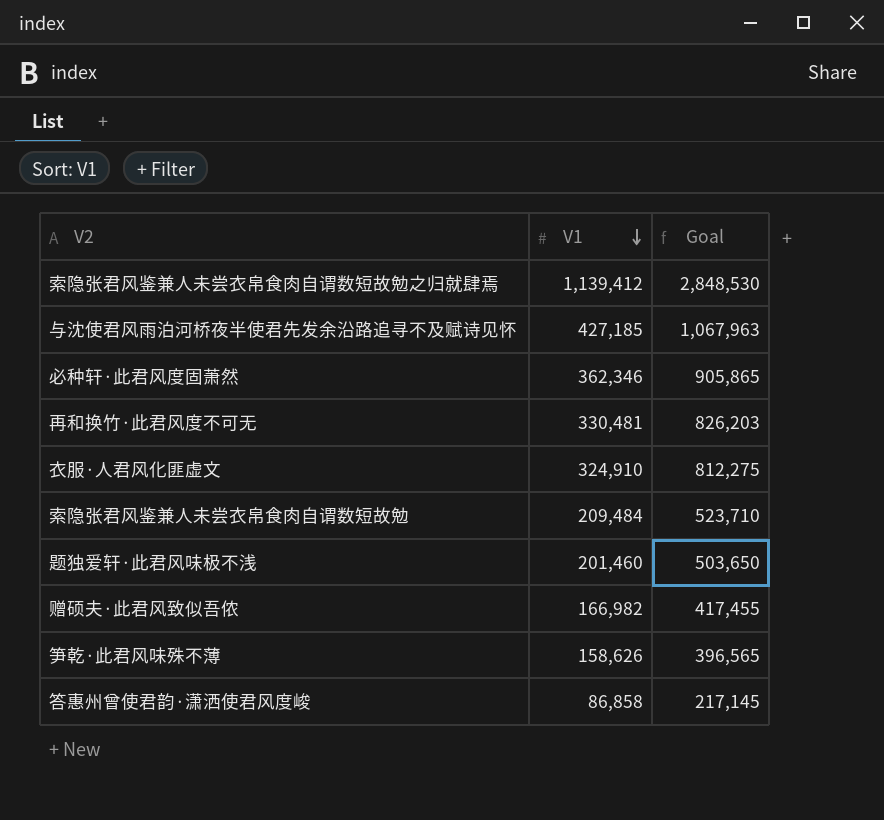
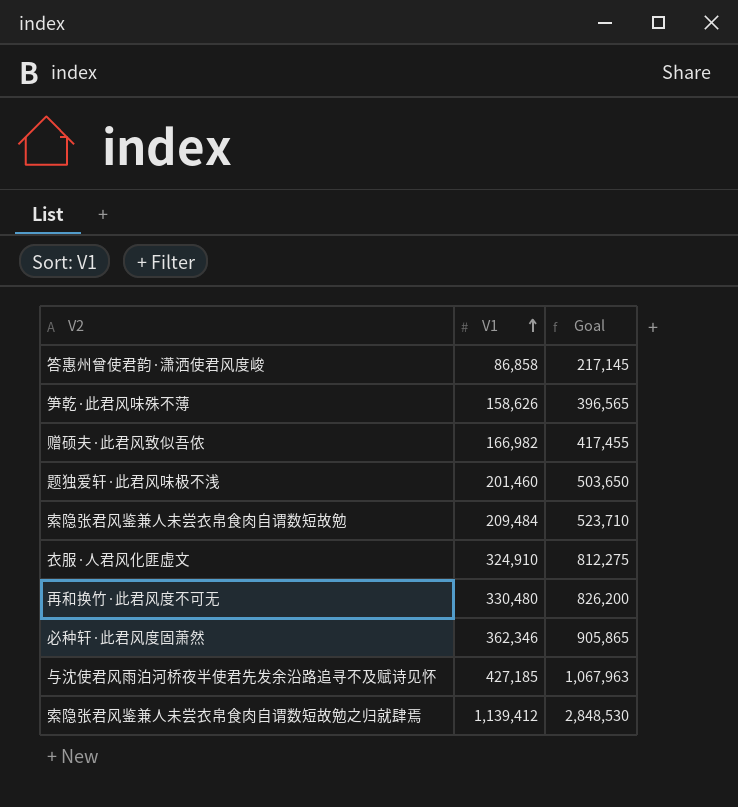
row order: V1 descending -> V1 ascending
再和换竹·此君风度不可无 | V1: 330,481 -> 330,480
再和换竹·此君风度不可无 | Goal: 826,203 -> 826,200

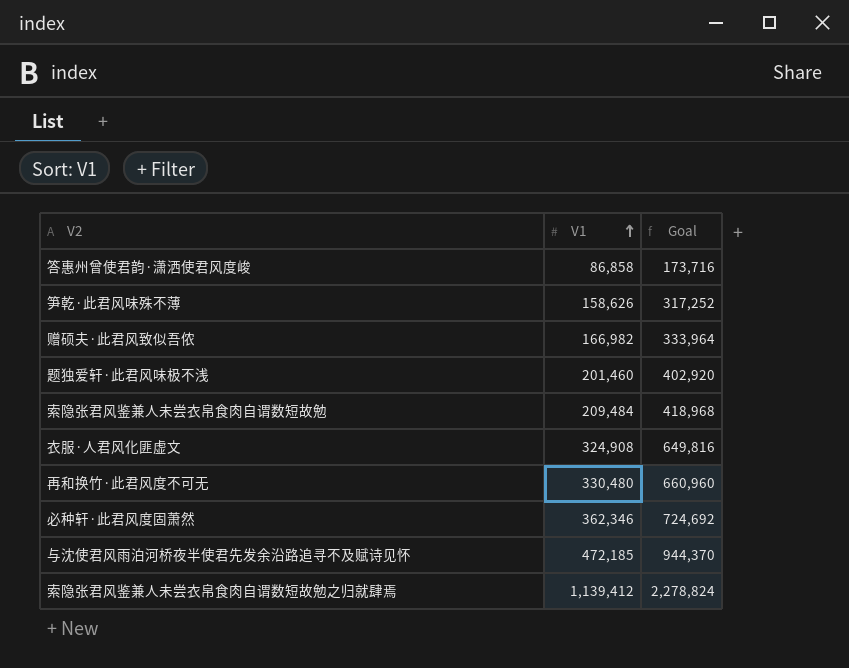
column Goal | formula: [V1] * 2.5 -> [V1] * 2
衣服·人君风化匪虚文 | V1: 324,910 -> 324,908
与沈使君风雨泊河桥夜半使君先发余沿路追寻不及赋诗见怀 | V1: 427,185 -> 472,185

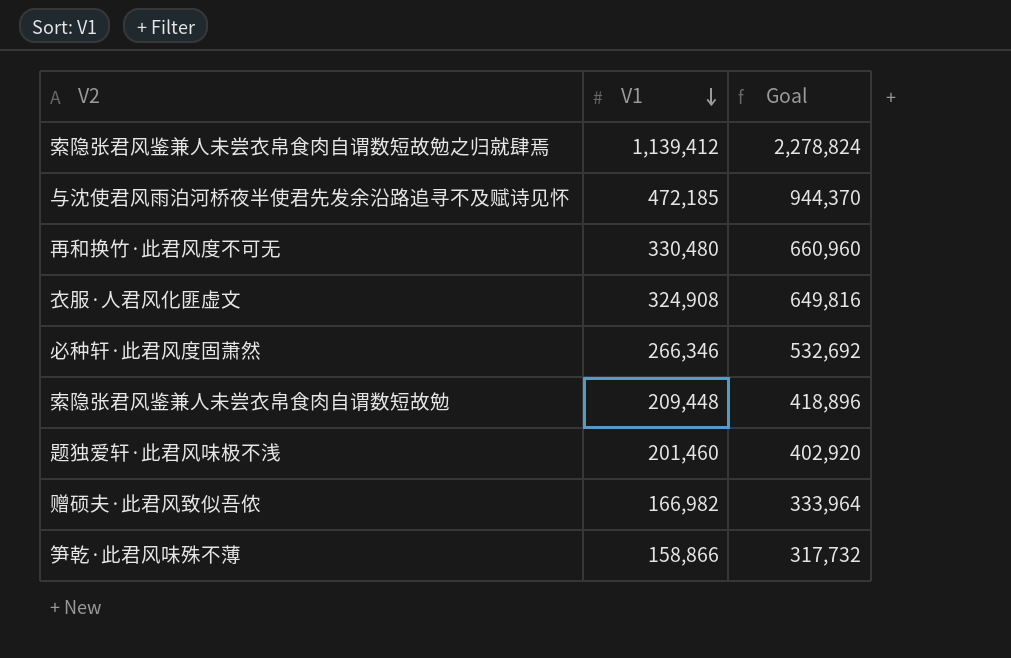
row order: V1 ascending -> V1 descending
row 答惠州曾使君韵·潇洒使君风度峻: 86,858 | 173,716 -> none
必种轩·此君风度固萧然 | V1: 362,346 -> 266,346
必种轩·此君风度固萧然 | Goal: 724,692 -> 532,692
索隐张君风鉴兼人未尝衣帛食肉自谓数短故勉 | V1: 209,484 -> 209,448
索隐张君风鉴兼人未尝衣帛食肉自谓数短故勉 | Goal: 418,968 -> 418,896
笋乾·此君风味殊不薄 | V1: 158,626 -> 158,866
笋乾·此君风味殊不薄 | Goal: 317,252 -> 317,732

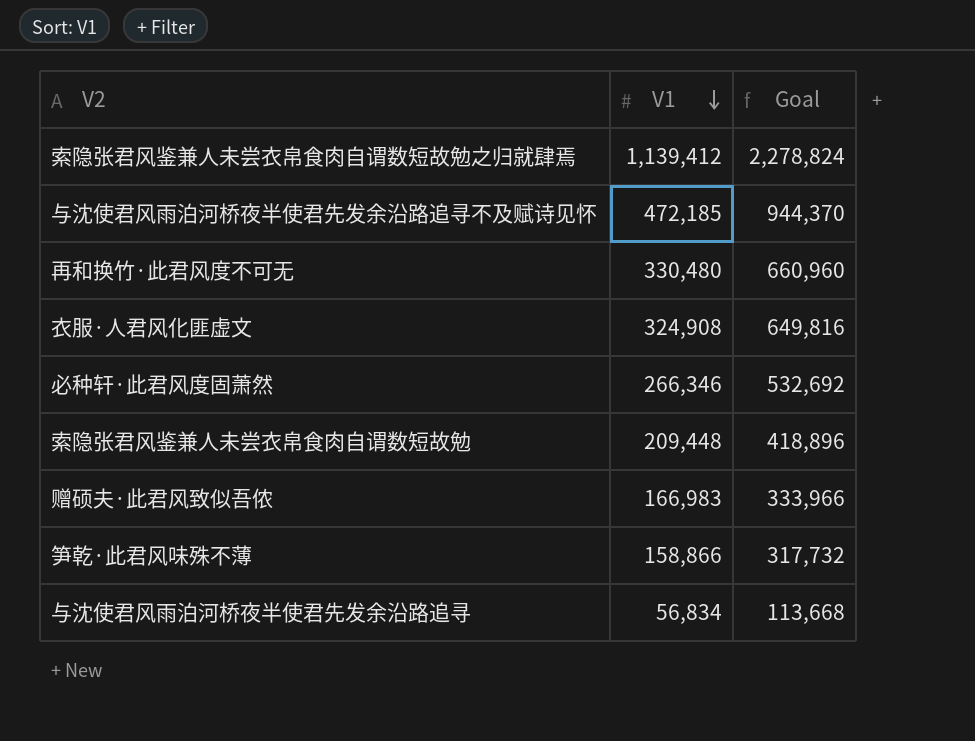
row 题独爱轩·此君风味极不浅: 201,460 | 402,920 -> none
赠硕夫·此君风致似吾侬 | V1: 166,982 -> 166,983
赠硕夫·此君风致似吾侬 | Goal: 333,964 -> 333,966
row 与沈使君风雨泊河桥夜半使君先发余沿路追寻: none -> 56,834 | 113,668

